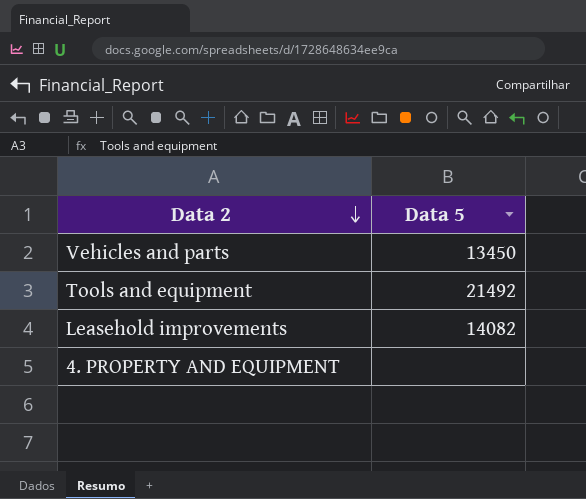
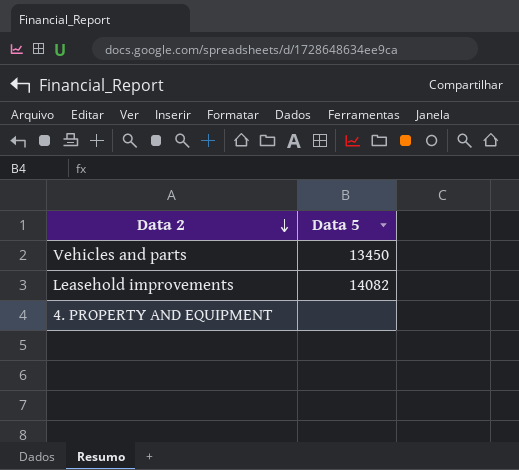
row Tools and equipment: 21492 -> none

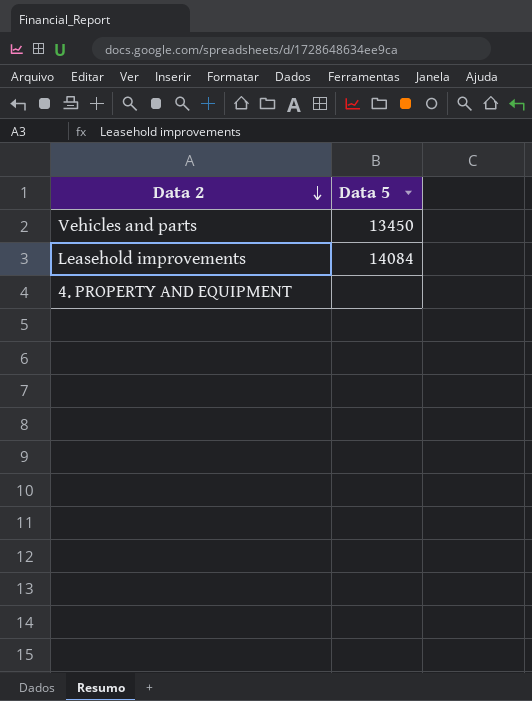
Leasehold improvements | Data 5: 14082 -> 14084

